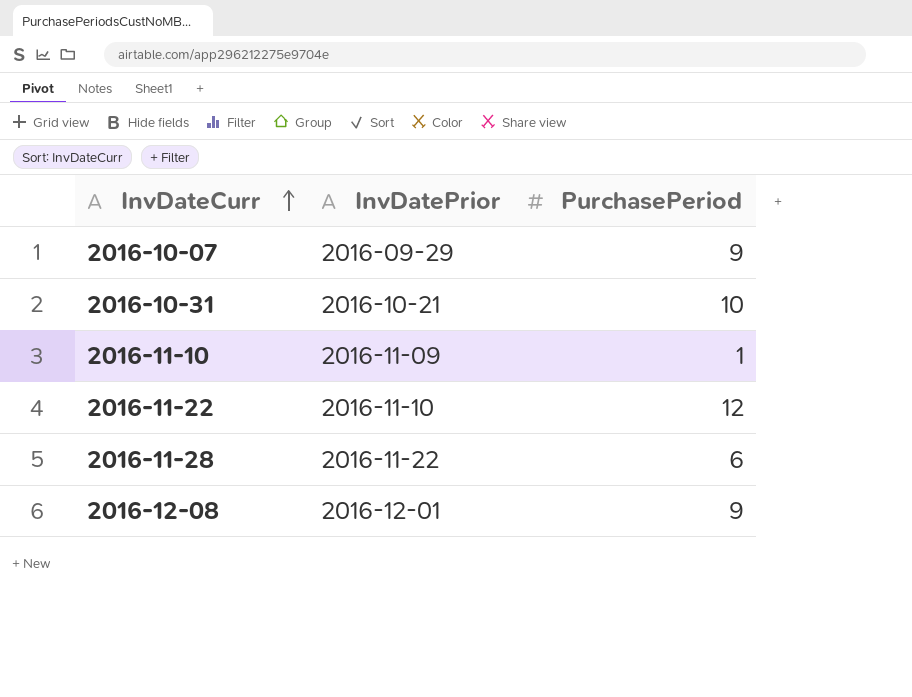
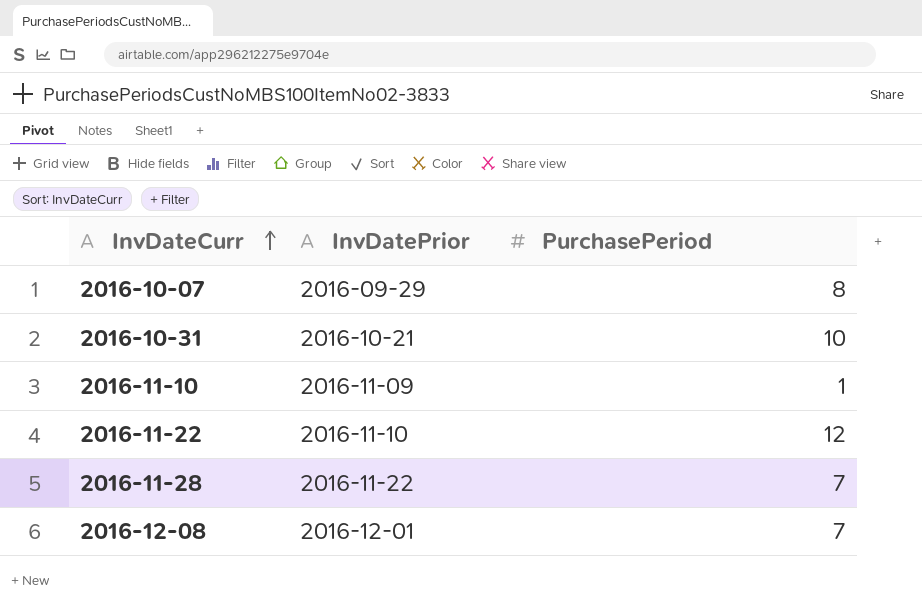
2016-10-07 | PurchasePeriod: 9 -> 8
2016-11-28 | PurchasePeriod: 6 -> 7
2016-12-08 | PurchasePeriod: 9 -> 7

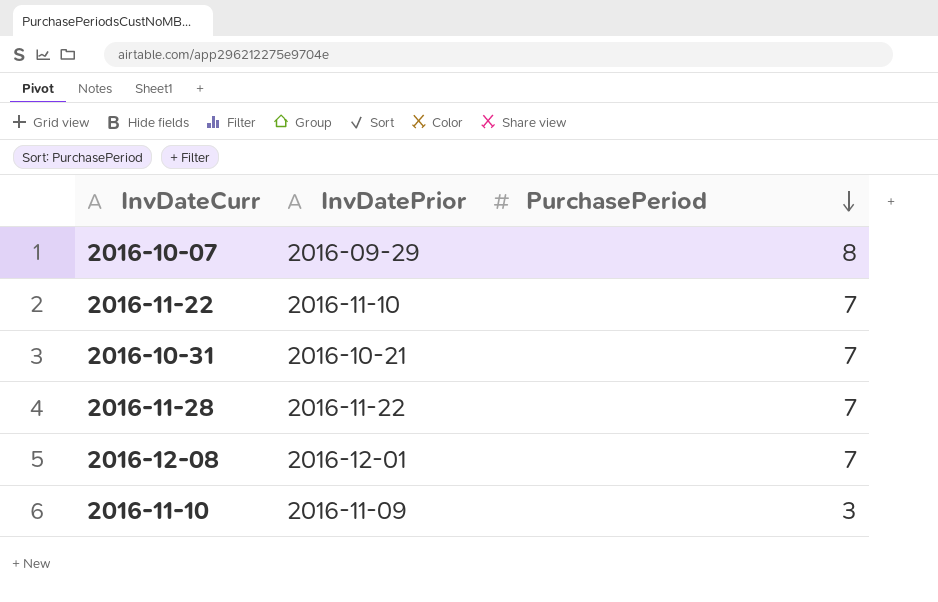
row order: InvDateCurr ascending -> PurchasePeriod descending
2016-11-22 | PurchasePeriod: 12 -> 7
2016-10-31 | PurchasePeriod: 10 -> 7
2016-11-10 | PurchasePeriod: 1 -> 3

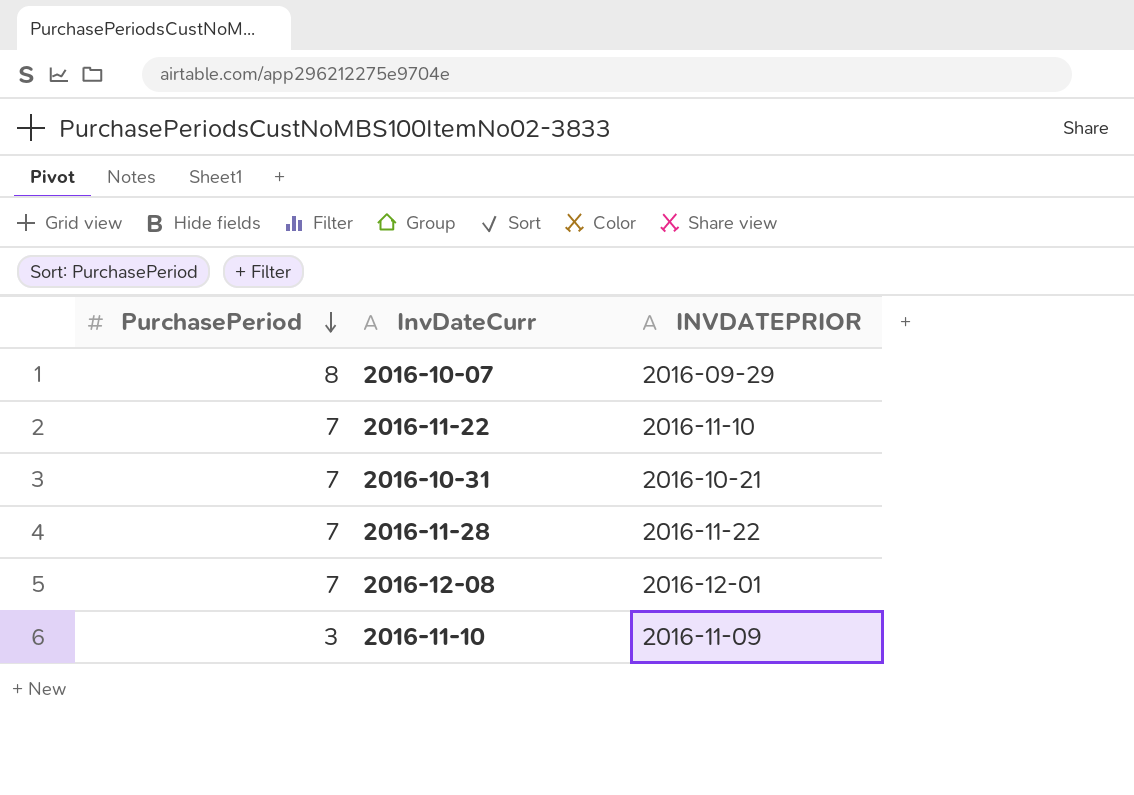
column PurchasePeriod | position: 3 -> 1
column name: InvDatePrior -> INVDATEPRIOR

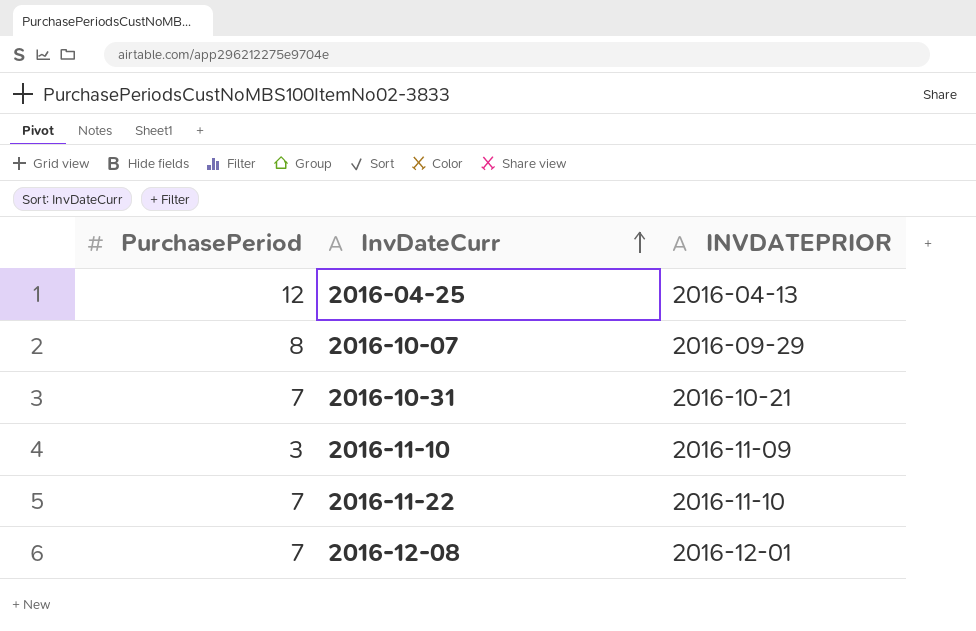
row order: PurchasePeriod descending -> InvDateCurr ascending
row 2016-11-28: 7 | 2016-11-22 -> none
row 2016-04-25: none -> 12 | 2016-04-13

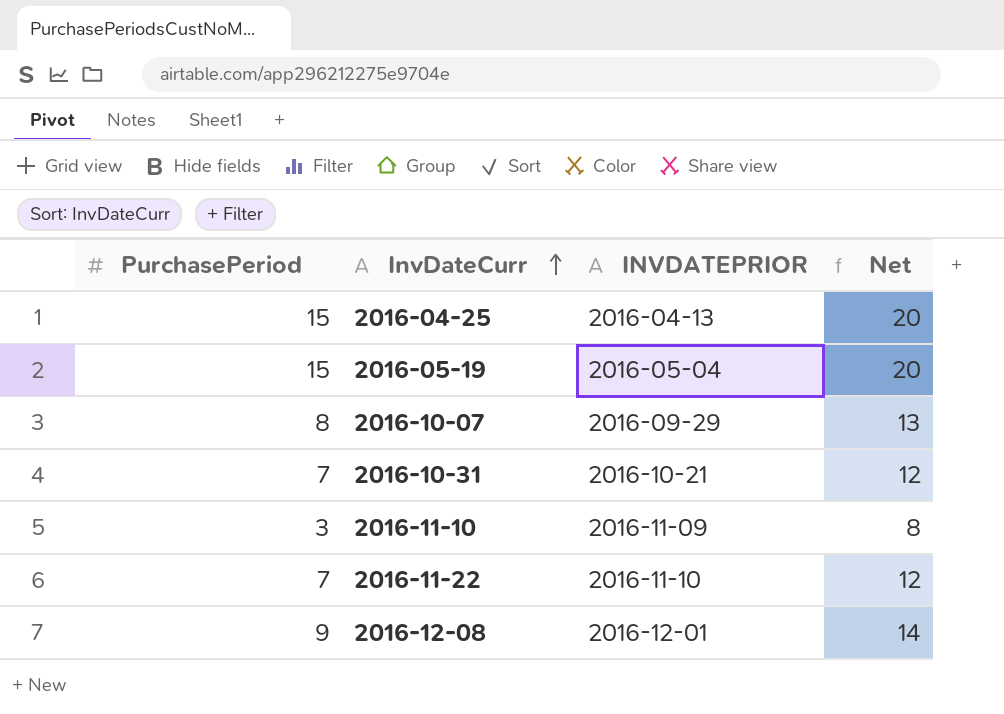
column Net | formula: none -> [PurchasePeriod] + 5
2016-04-25 | PurchasePeriod: 12 -> 15
row 2016-05-19: none -> 15 | 2016-05-04 | 20
2016-12-08 | PurchasePeriod: 7 -> 9

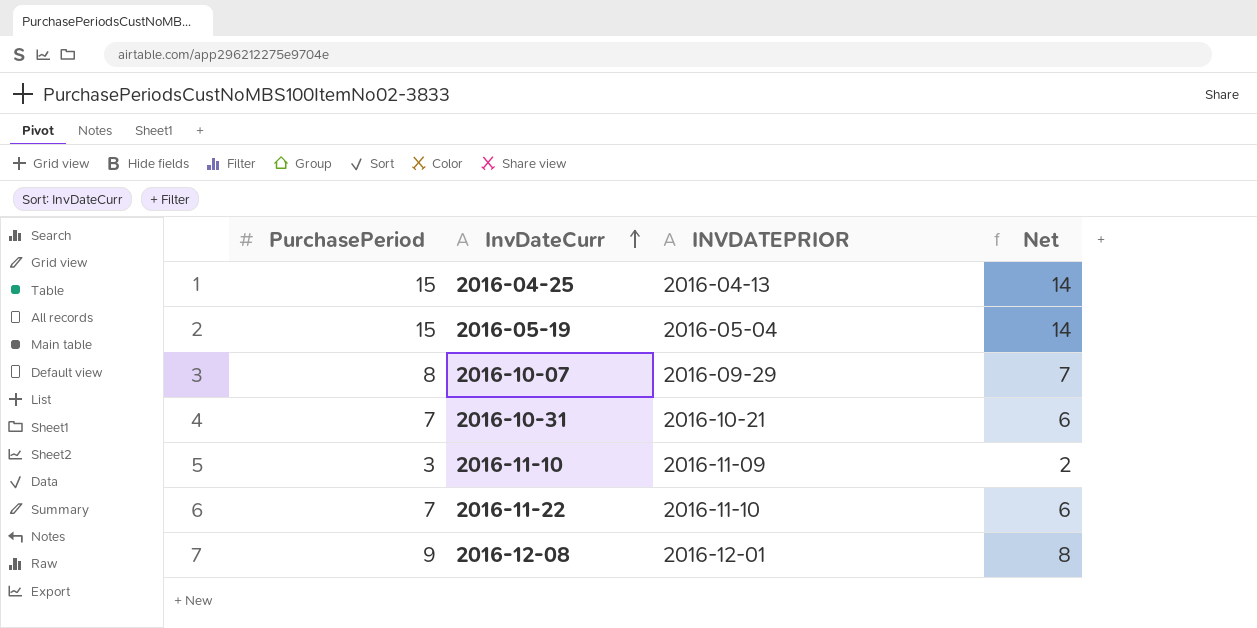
column Net | formula: [PurchasePeriod] + 5 -> [PurchasePeriod] - 1

